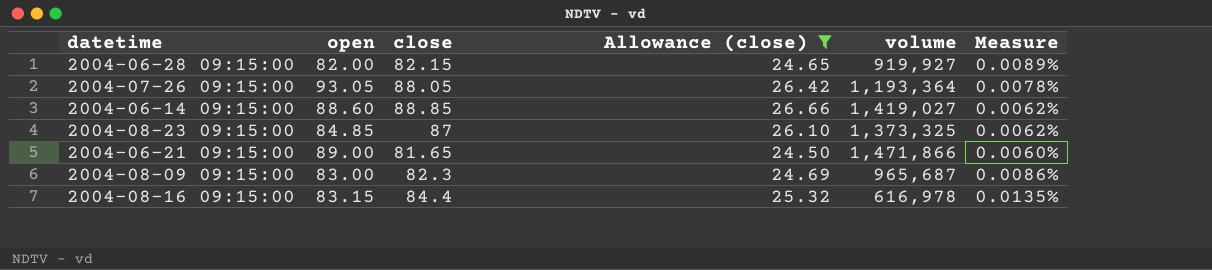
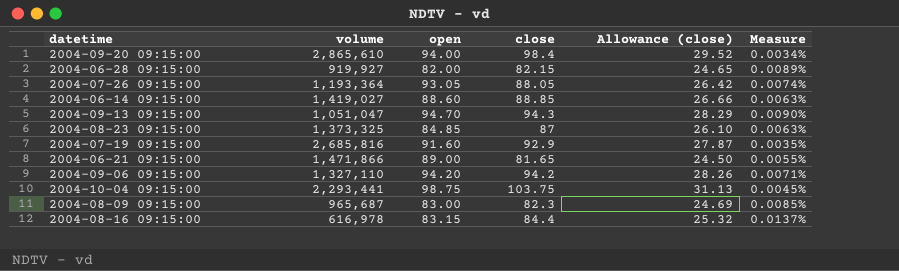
filter: Allowance (close) <= 26.66 -> none
column volume | position: 5 -> 2
column Measure | formula: [open] / [volume] -> [close] / [volume]

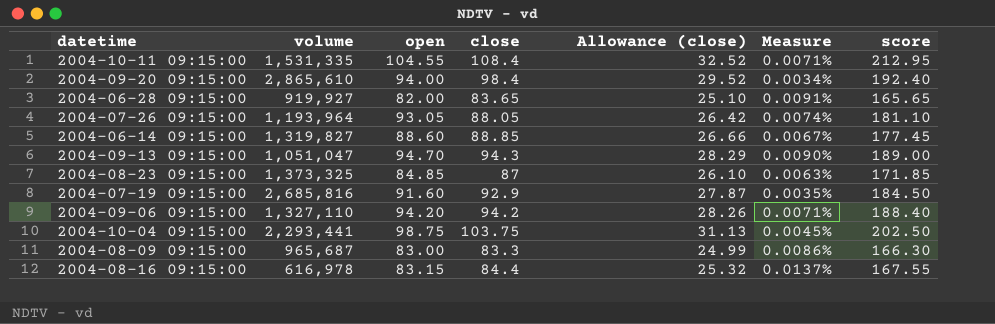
column score | formula: none -> [open] + [close]
row 2004-06-21 09:15:00: 1,471,866 | 89.00 | 81.65 | 24.50 | 0.0055% -> none
row 2004-10-11 09:15:00: none -> 1,531,335 | 104.55 | 108.4 | 32.52 | 0.0071% | 212.95
2004-06-28 09:15:00 | close: 82.15 -> 83.65
2004-06-28 09:15:00 | Allowance (close): 24.65 -> 25.10
2004-06-28 09:15:00 | Measure: 0.0089% -> 0.0091%
2004-07-26 09:15:00 | volume: 1,193,364 -> 1,193,964
2004-06-14 09:15:00 | volume: 1,419,027 -> 1,319,827
2004-06-14 09:15:00 | Measure: 0.0063% -> 0.0067%
2004-08-09 09:15:00 | close: 82.3 -> 83.3
2004-08-09 09:15:00 | Allowance (close): 24.69 -> 24.99
2004-08-09 09:15:00 | Measure: 0.0085% -> 0.0086%

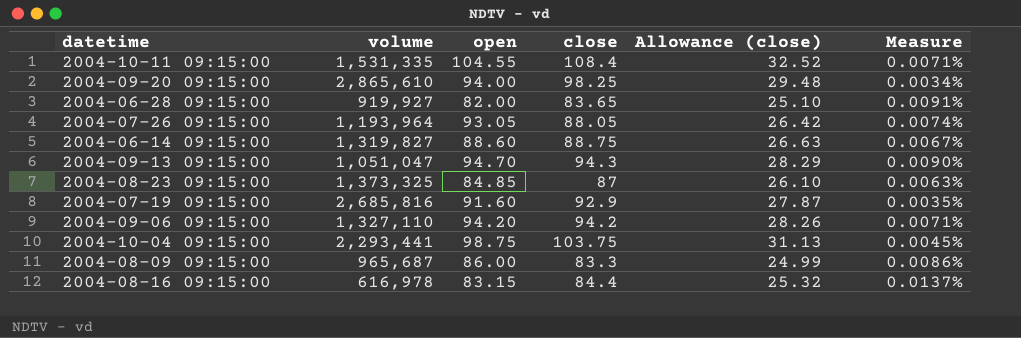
column score | formula: [open] + [close] -> none
2004-09-20 09:15:00 | close: 98.4 -> 98.25
2004-09-20 09:15:00 | Allowance (close): 29.52 -> 29.48
2004-06-14 09:15:00 | close: 88.85 -> 88.75
2004-06-14 09:15:00 | Allowance (close): 26.66 -> 26.63
2004-08-09 09:15:00 | open: 83.00 -> 86.00

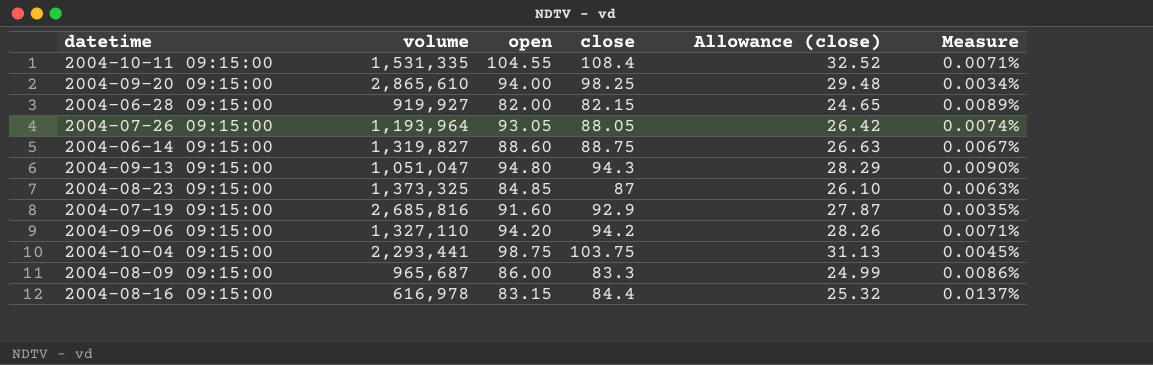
2004-06-28 09:15:00 | close: 83.65 -> 82.15
2004-06-28 09:15:00 | Allowance (close): 25.10 -> 24.65
2004-06-28 09:15:00 | Measure: 0.0091% -> 0.0089%
2004-09-13 09:15:00 | open: 94.70 -> 94.80

